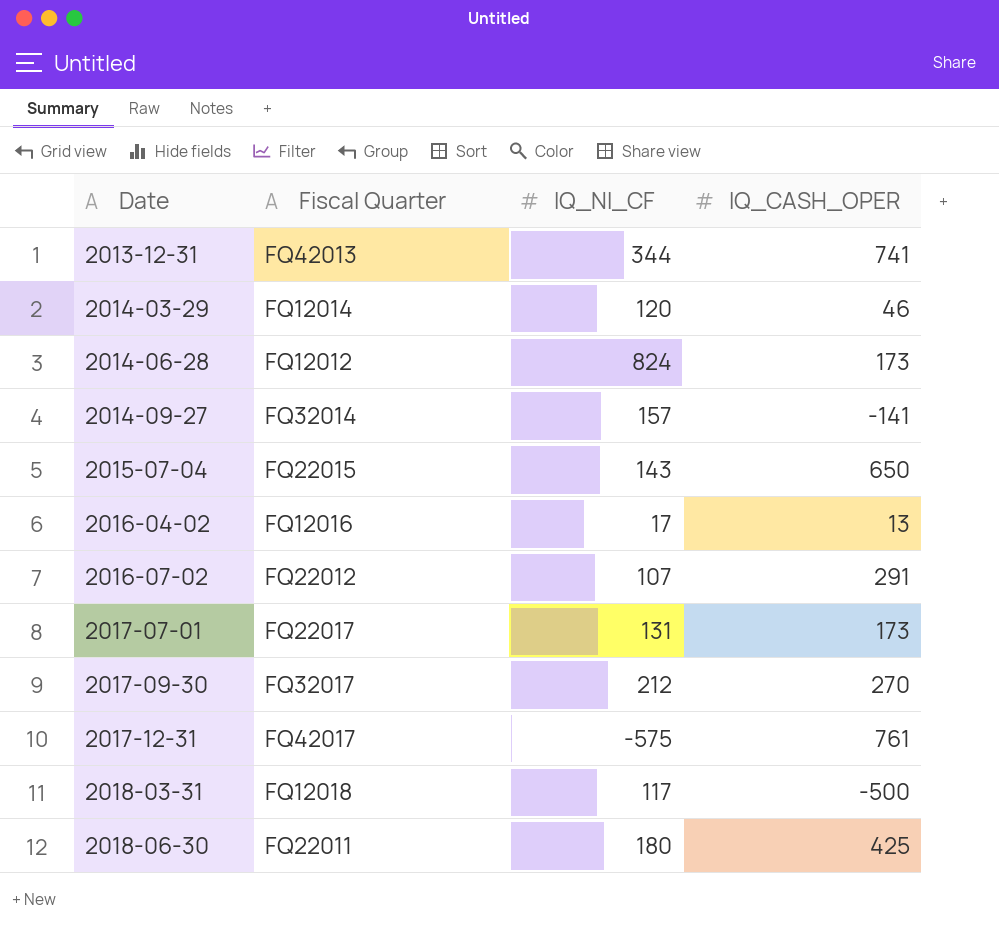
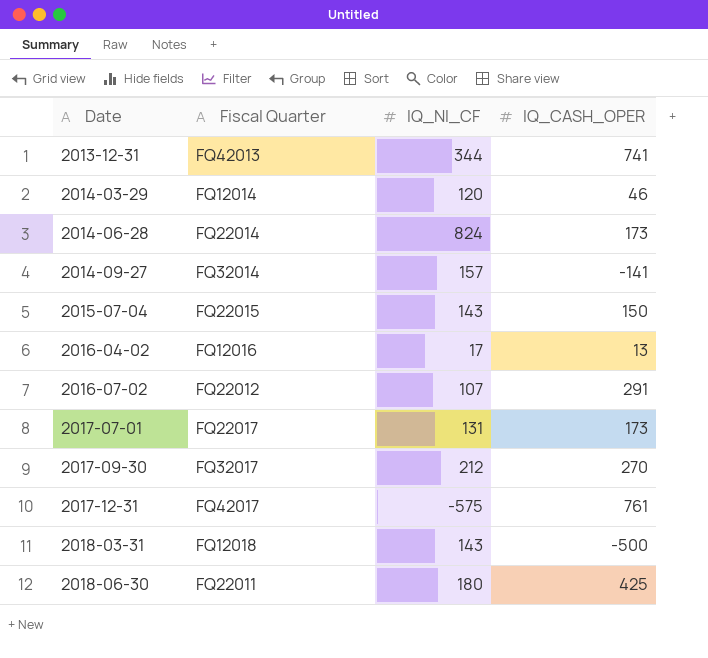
2014-06-28 | Fiscal Quarter: FQ12012 -> FQ22014
2015-07-04 | IQ_CASH_OPER: 650 -> 150
2018-03-31 | IQ_NI_CF: 117 -> 143

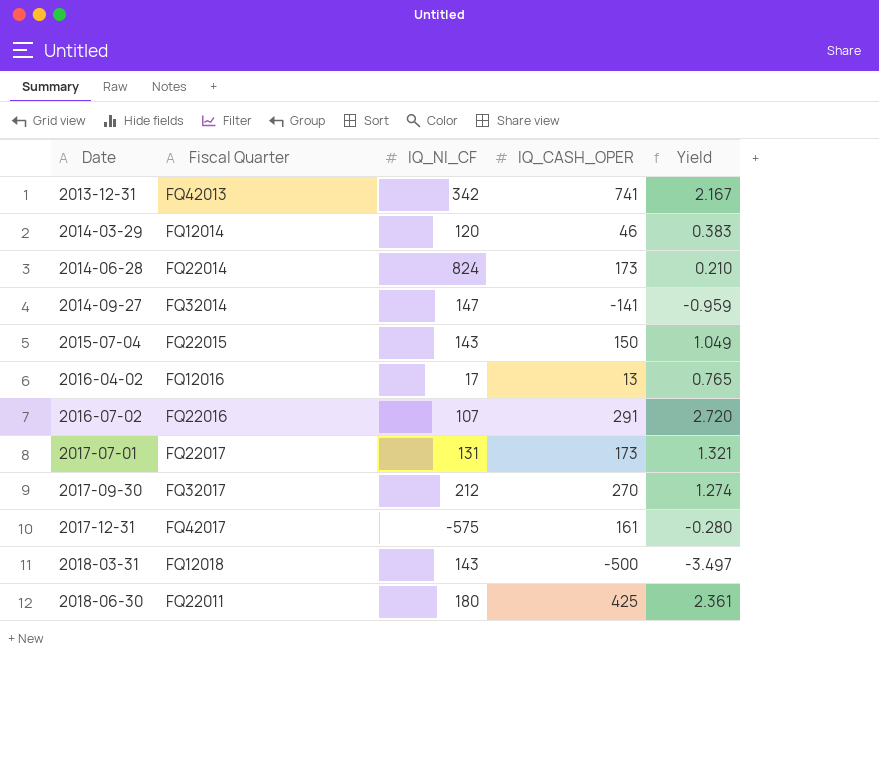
column Yield | formula: none -> [IQ_CASH_OPER] / [IQ_NI_CF]
2013-12-31 | IQ_NI_CF: 344 -> 342
2014-09-27 | IQ_NI_CF: 157 -> 147
2016-07-02 | Fiscal Quarter: FQ22012 -> FQ22016
2017-12-31 | IQ_CASH_OPER: 761 -> 161

